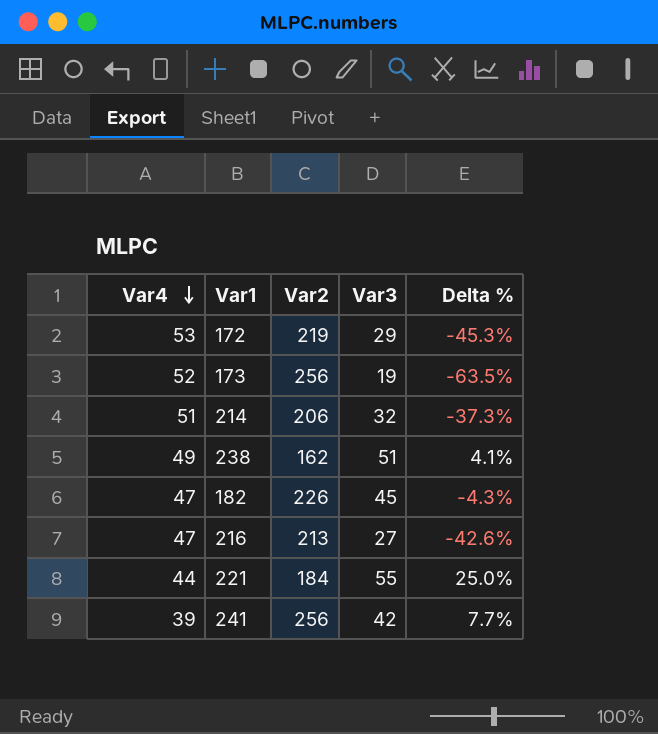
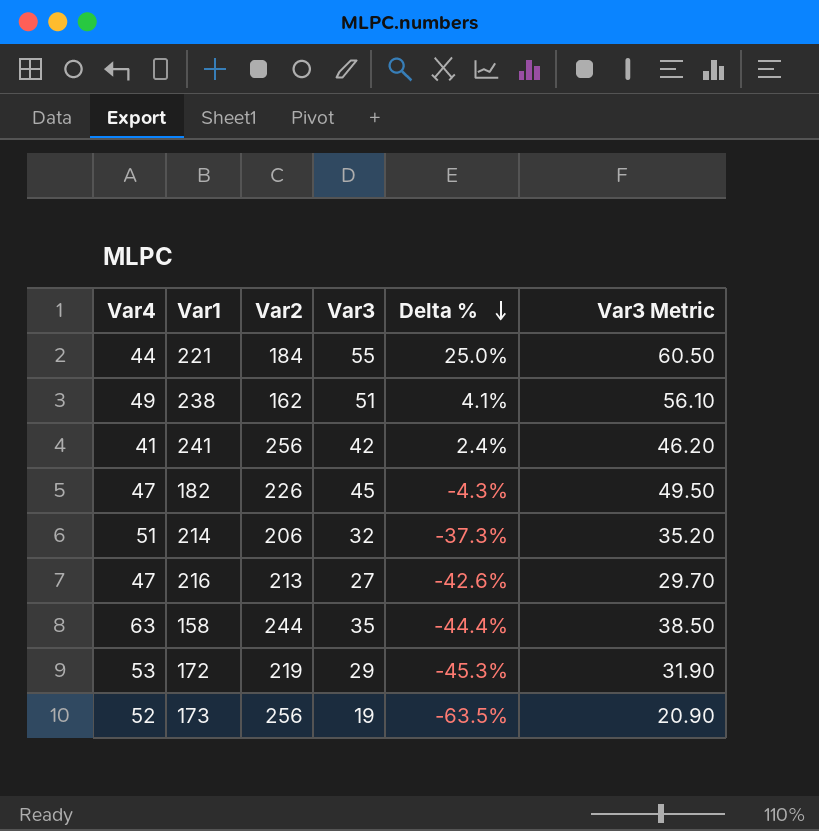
row order: Var4 descending -> Delta % descending
column Var3 Metric | formula: none -> [Var3] * 1.1
241 | Var4: 39 -> 41
241 | Delta %: 7.7% -> 2.4%
row 158: none -> 63 | 244 | 35 | -44.4% | 38.50

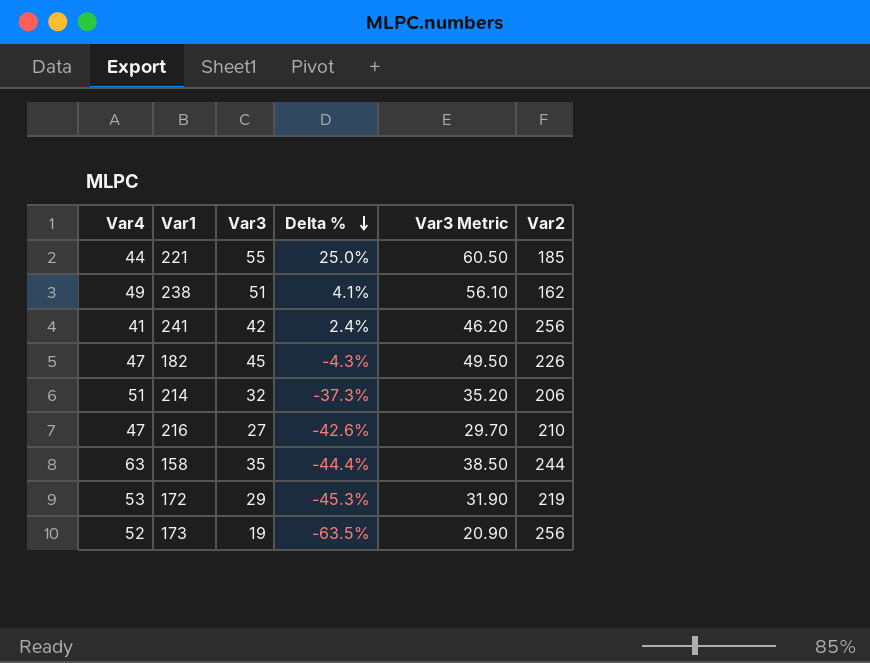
column Var2 | position: 3 -> 6
221 | Var2: 184 -> 185
216 | Var2: 213 -> 210

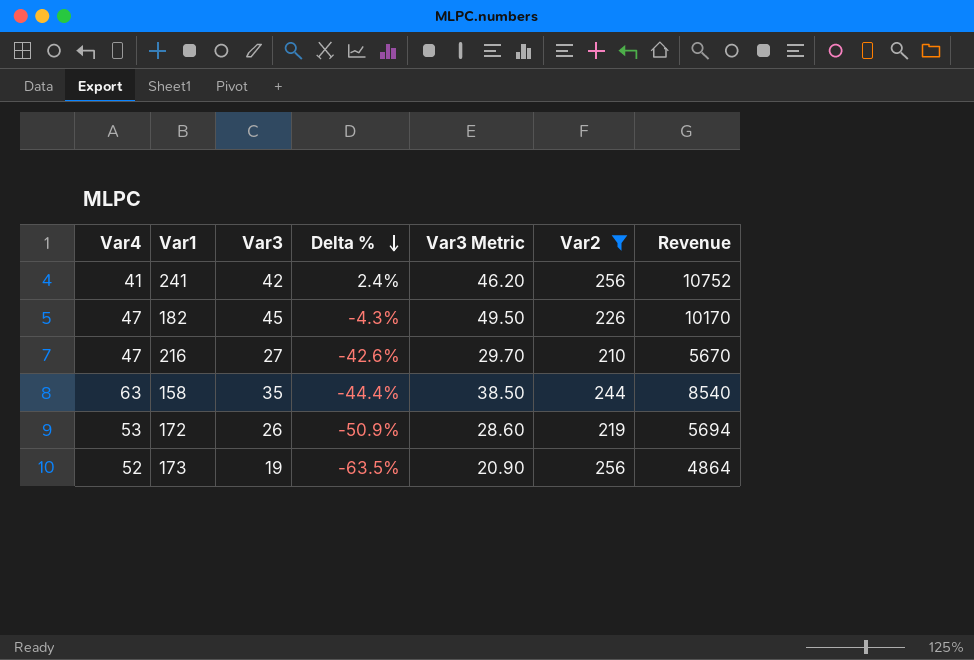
filter: none -> Var2 >= 210
column Revenue | formula: none -> [Var3] * [Var2]
172 | Var3: 29 -> 26
172 | Delta %: -45.3% -> -50.9%
172 | Var3 Metric: 31.90 -> 28.60

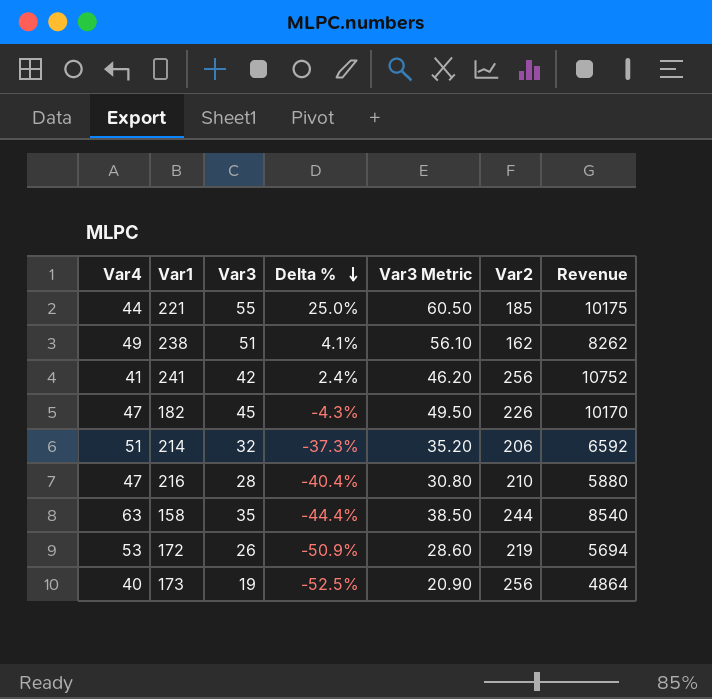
filter: Var2 >= 210 -> none
216 | Var3: 27 -> 28
216 | Delta %: -42.6% -> -40.4%
216 | Var3 Metric: 29.70 -> 30.80
216 | Revenue: 5670 -> 5880
173 | Var4: 52 -> 40
173 | Delta %: -63.5% -> -52.5%

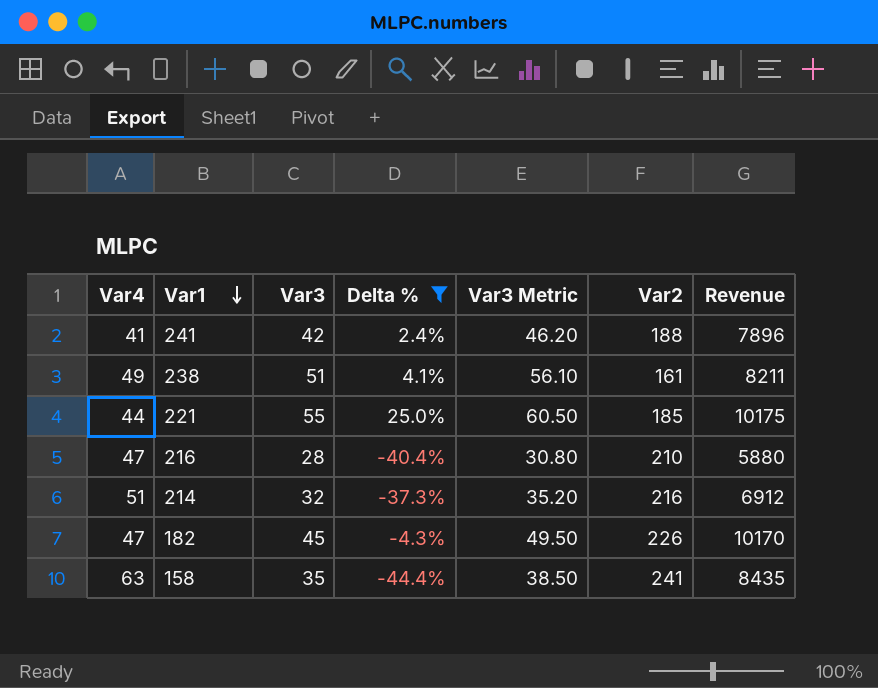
filter: none -> Delta % >= -44.4%
row order: Delta % descending -> Var1 descending
241 | Var2: 256 -> 188
241 | Revenue: 10752 -> 7896
238 | Var2: 162 -> 161
238 | Revenue: 8262 -> 8211
214 | Var2: 206 -> 216
214 | Revenue: 6592 -> 6912
158 | Var2: 244 -> 241
158 | Revenue: 8540 -> 8435

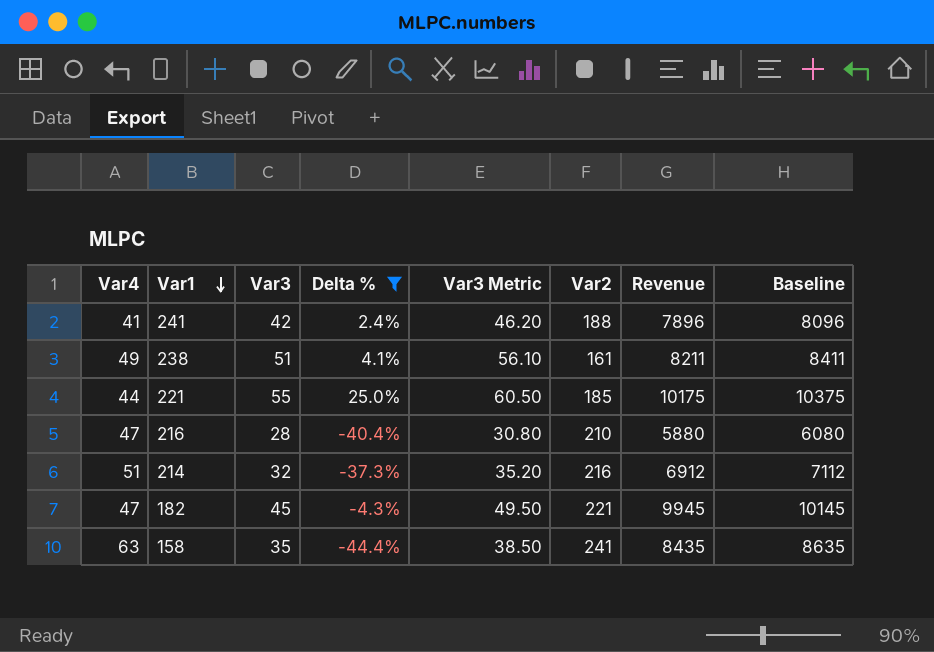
column Baseline | formula: none -> [Revenue] + 200
182 | Var2: 226 -> 221
182 | Revenue: 10170 -> 9945

